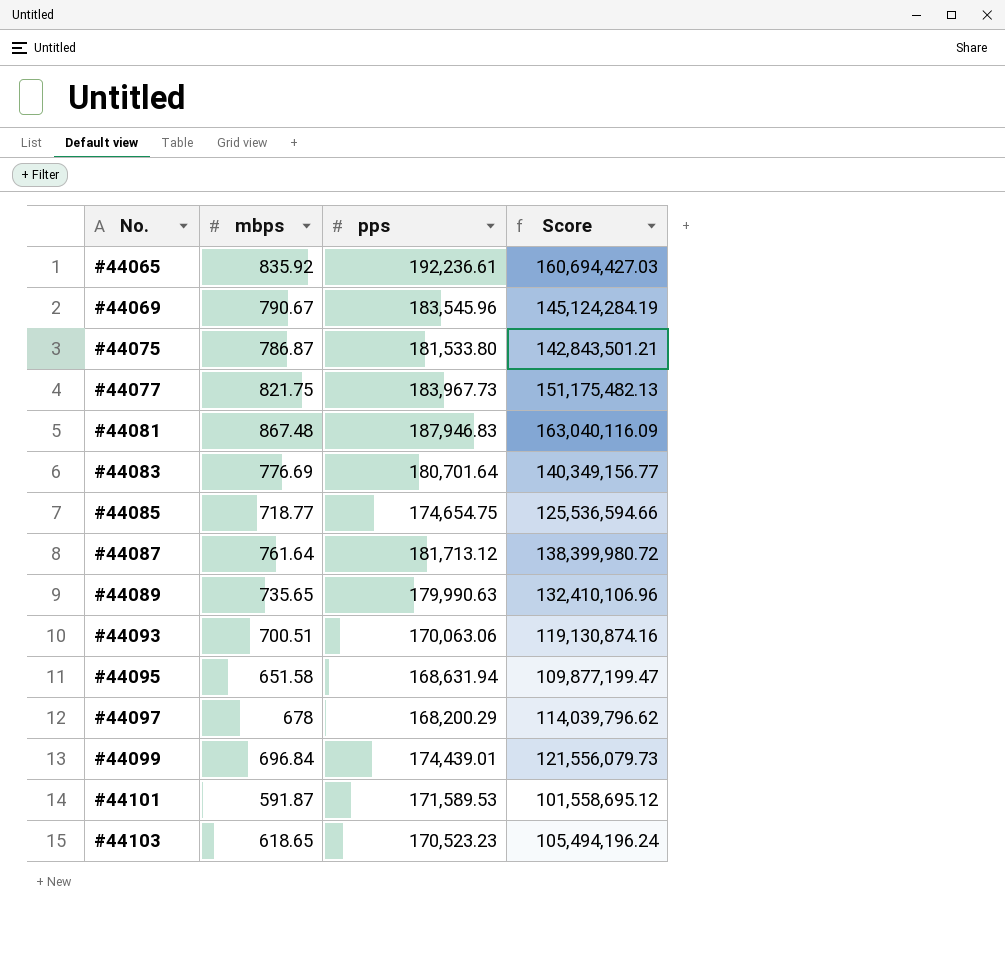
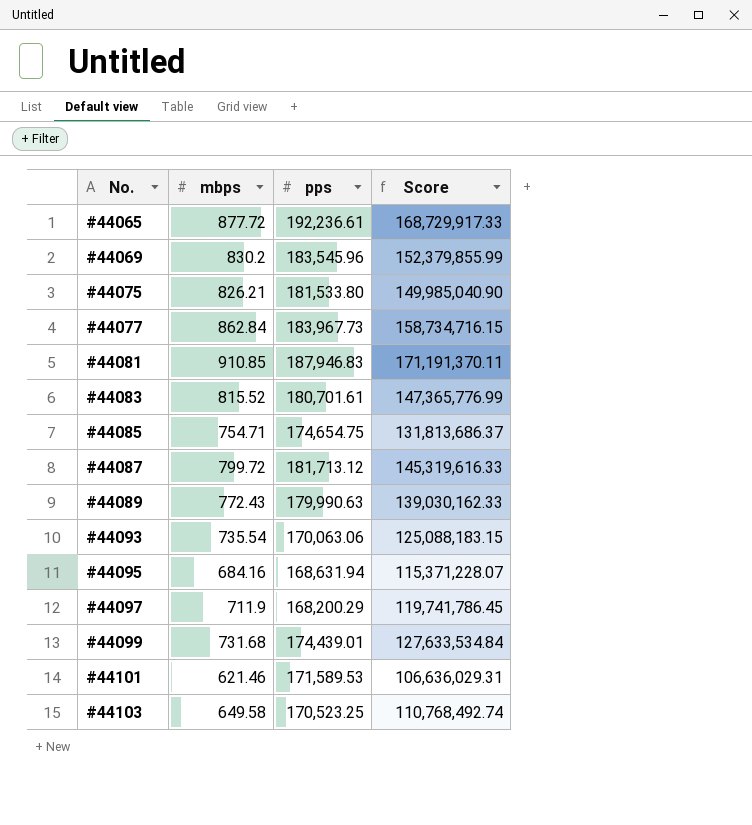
#44065 | mbps: 835.92 -> 877.72
#44065 | Score: 160,694,427.03 -> 168,729,917.33
#44069 | mbps: 790.67 -> 830.2
#44069 | Score: 145,124,284.19 -> 152,379,855.99
#44075 | mbps: 786.87 -> 826.21
#44075 | Score: 142,843,501.21 -> 149,985,040.90
#44077 | mbps: 821.75 -> 862.84
#44077 | Score: 151,175,482.13 -> 158,734,716.15
#44081 | mbps: 867.48 -> 910.85
#44081 | Score: 163,040,116.09 -> 171,191,370.11
#44083 | mbps: 776.69 -> 815.52
#44083 | pps: 180,701.64 -> 180,701.61
#44083 | Score: 140,349,156.77 -> 147,365,776.99
#44085 | mbps: 718.77 -> 754.71
#44085 | Score: 125,536,594.66 -> 131,813,686.37
#44087 | mbps: 761.64 -> 799.72
#44087 | Score: 138,399,980.72 -> 145,319,616.33
#44089 | mbps: 735.65 -> 772.43
#44089 | Score: 132,410,106.96 -> 139,030,162.33
#44093 | mbps: 700.51 -> 735.54
#44093 | Score: 119,130,874.16 -> 125,088,183.15
#44095 | mbps: 651.58 -> 684.16
#44095 | Score: 109,877,199.47 -> 115,371,228.07
#44097 | mbps: 678 -> 711.9
#44097 | Score: 114,039,796.62 -> 119,741,786.45
#44099 | mbps: 696.84 -> 731.68
#44099 | Score: 121,556,079.73 -> 127,633,534.84
#44101 | mbps: 591.87 -> 621.46
#44101 | Score: 101,558,695.12 -> 106,636,029.31
#44103 | mbps: 618.65 -> 649.58
#44103 | pps: 170,523.23 -> 170,523.25
#44103 | Score: 105,494,196.24 -> 110,768,492.74

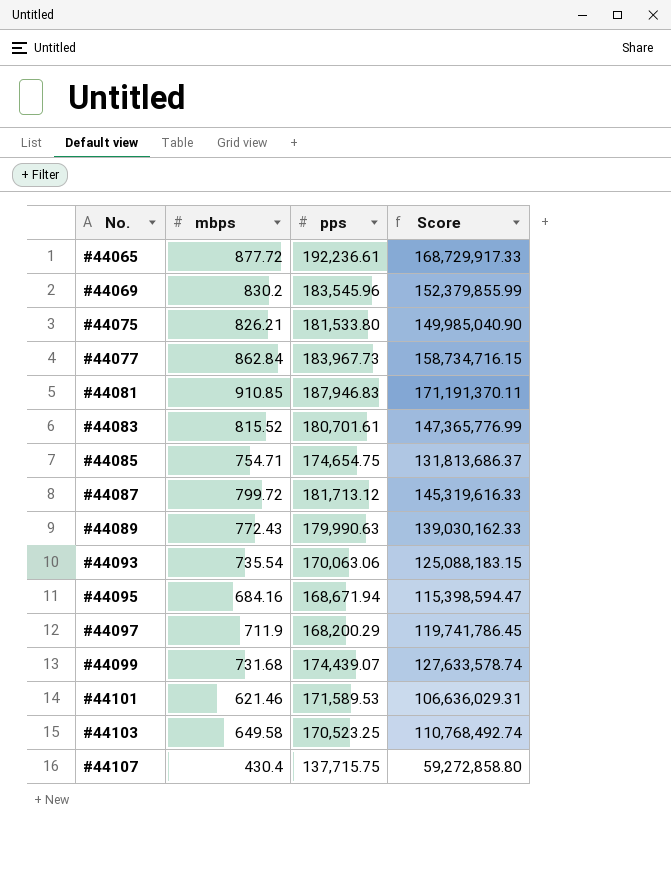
#44095 | pps: 168,631.94 -> 168,671.94
#44095 | Score: 115,371,228.07 -> 115,398,594.47
#44099 | pps: 174,439.01 -> 174,439.07
#44099 | Score: 127,633,534.84 -> 127,633,578.74
row #44107: none -> 430.4 | 137,715.75 | 59,272,858.80

